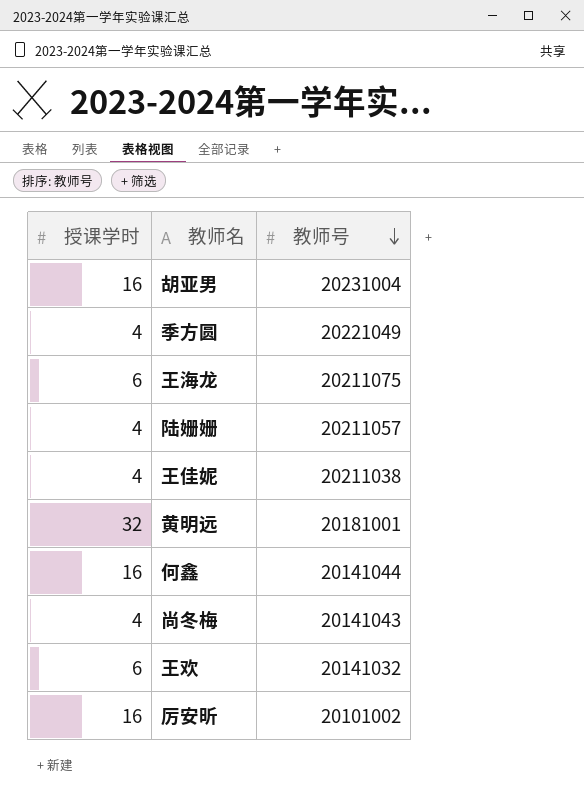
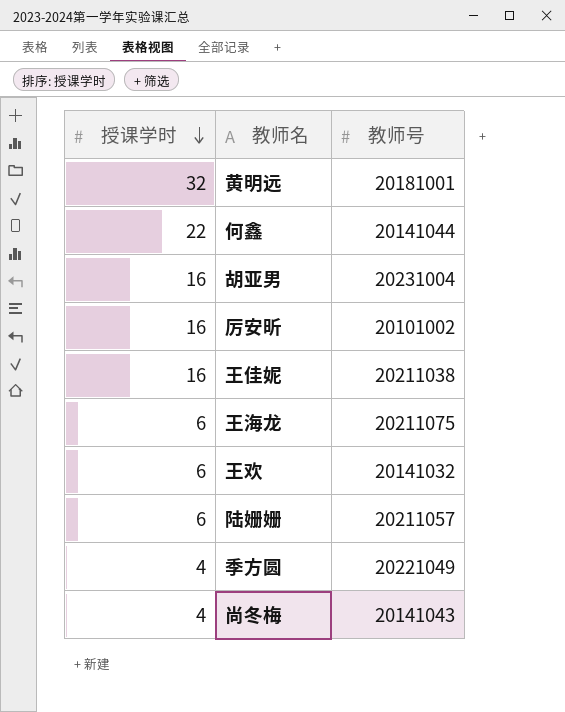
row order: 教师号 descending -> 授课学时 descending
何鑫 | 授课学时: 16 -> 22
王佳妮 | 授课学时: 4 -> 16
陆姗姗 | 授课学时: 4 -> 6

